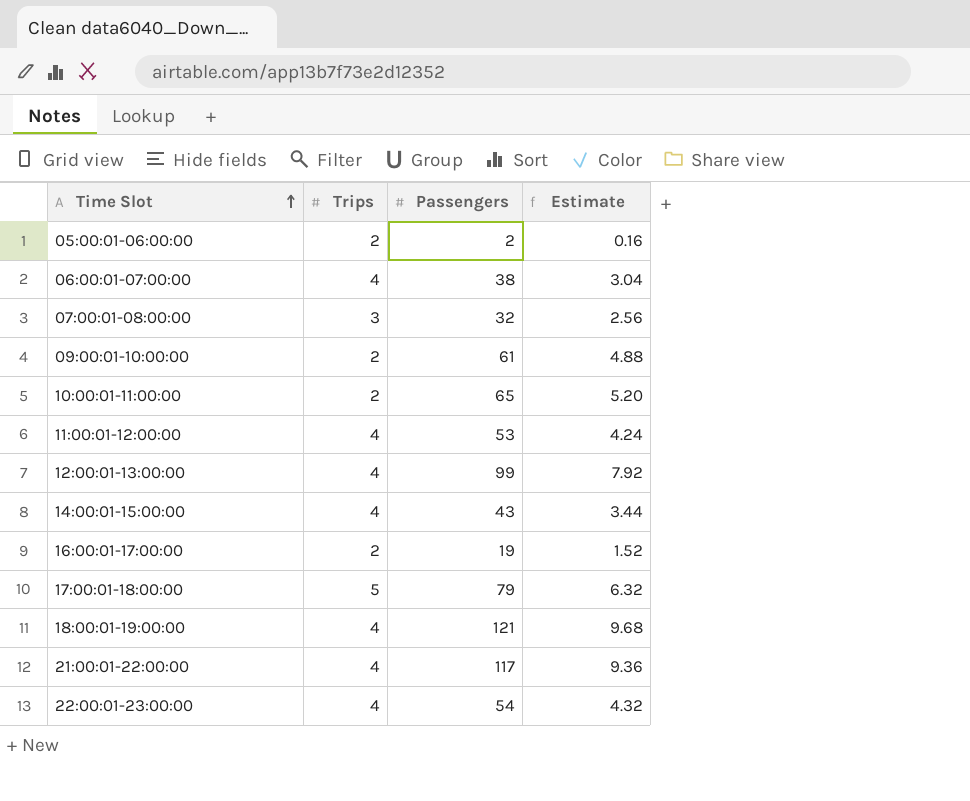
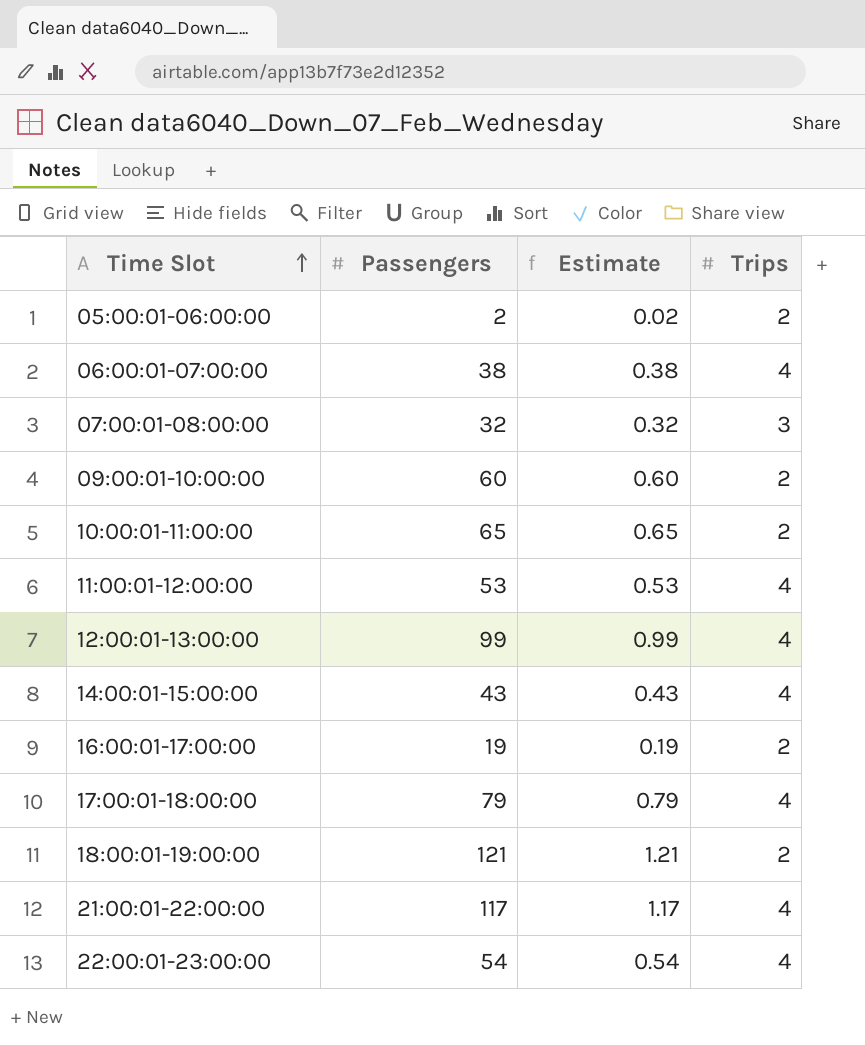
column Estimate | formula: [Passengers] * 0.08 -> [Passengers] * 0.01
column Trips | position: 2 -> 4
09:00:01-10:00:00 | Passengers: 61 -> 60
17:00:01-18:00:00 | Trips: 5 -> 4
18:00:01-19:00:00 | Trips: 4 -> 2

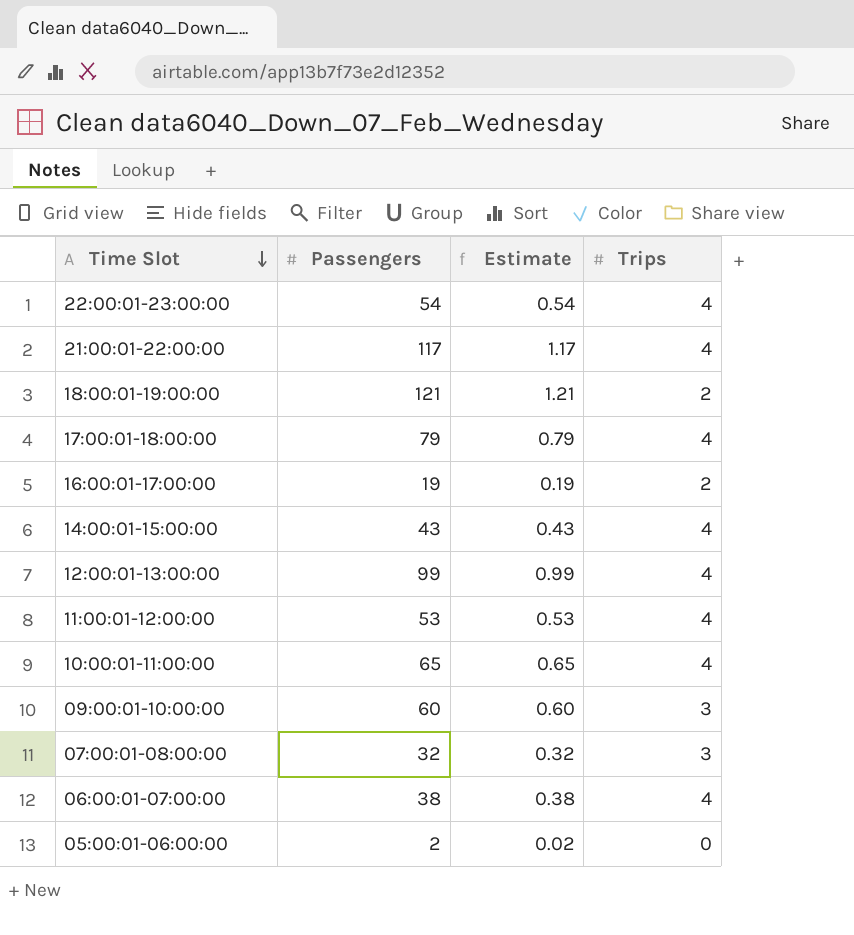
row order: Time Slot ascending -> Time Slot descending
10:00:01-11:00:00 | Trips: 2 -> 4
09:00:01-10:00:00 | Trips: 2 -> 3
05:00:01-06:00:00 | Trips: 2 -> 0

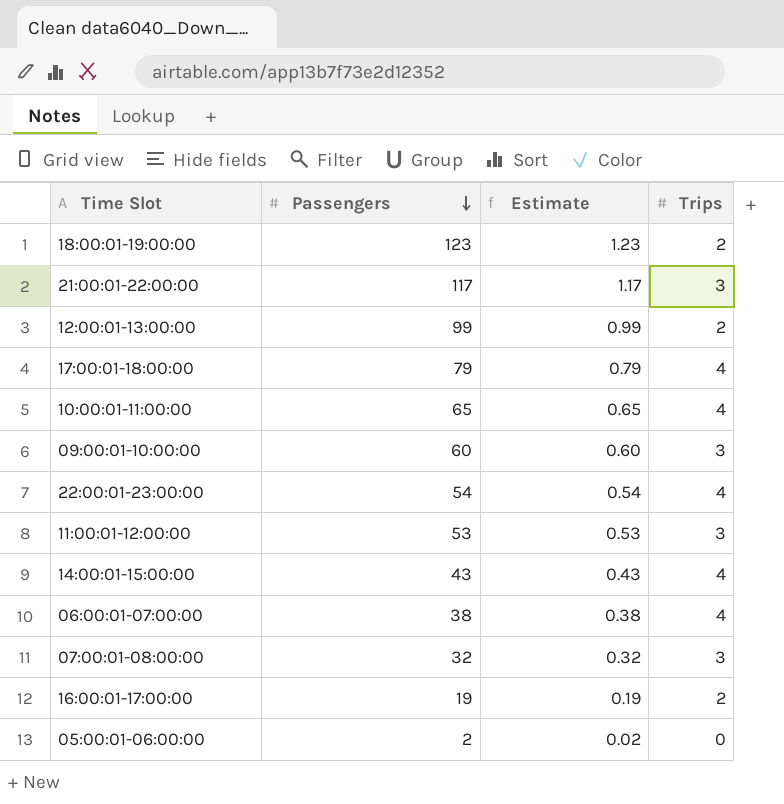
row order: Time Slot descending -> Passengers descending
18:00:01-19:00:00 | Passengers: 121 -> 123
18:00:01-19:00:00 | Estimate: 1.21 -> 1.23
21:00:01-22:00:00 | Trips: 4 -> 3
12:00:01-13:00:00 | Trips: 4 -> 2
11:00:01-12:00:00 | Trips: 4 -> 3

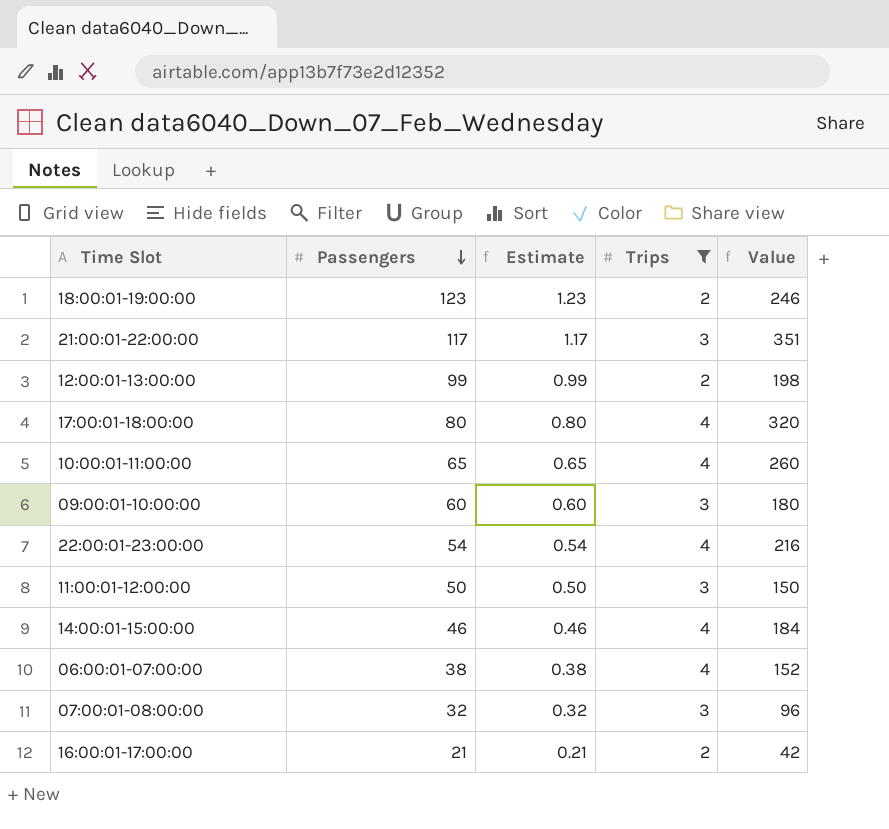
filter: none -> Trips != 0
column Value | formula: none -> [Passengers] * [Trips]
17:00:01-18:00:00 | Passengers: 79 -> 80
17:00:01-18:00:00 | Estimate: 0.79 -> 0.80
11:00:01-12:00:00 | Passengers: 53 -> 50
11:00:01-12:00:00 | Estimate: 0.53 -> 0.50
14:00:01-15:00:00 | Passengers: 43 -> 46
14:00:01-15:00:00 | Estimate: 0.43 -> 0.46
16:00:01-17:00:00 | Passengers: 19 -> 21
16:00:01-17:00:00 | Estimate: 0.19 -> 0.21

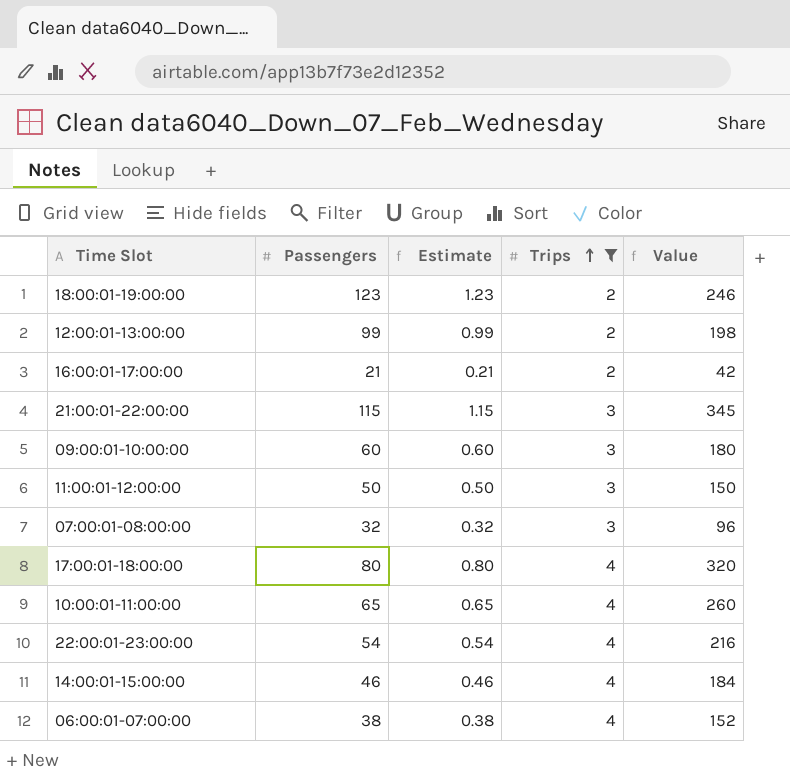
row order: Passengers descending -> Trips ascending
21:00:01-22:00:00 | Passengers: 117 -> 115
21:00:01-22:00:00 | Estimate: 1.17 -> 1.15
21:00:01-22:00:00 | Value: 351 -> 345

